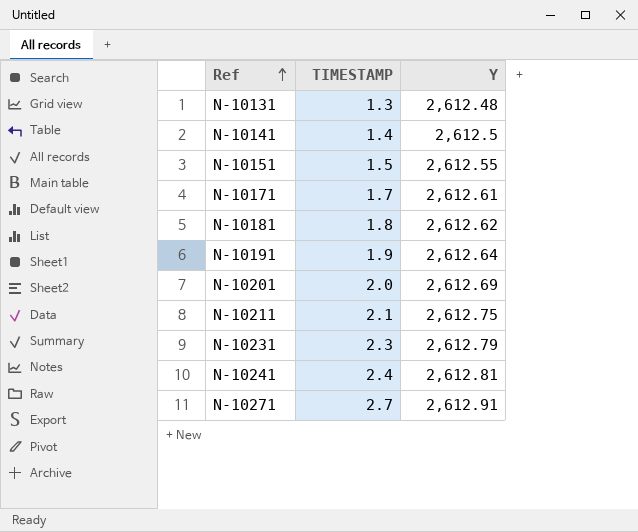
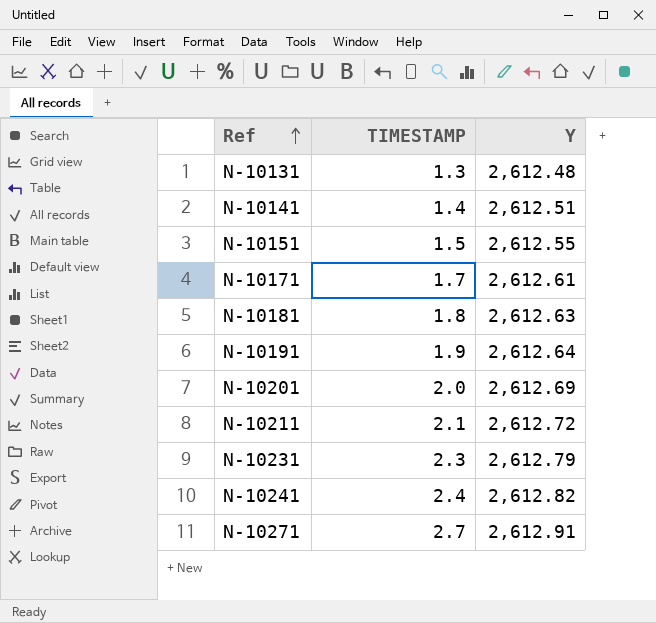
N-10141 | Y: 2,612.5 -> 2,612.51
N-10181 | Y: 2,612.62 -> 2,612.63
N-10211 | Y: 2,612.75 -> 2,612.72
N-10241 | Y: 2,612.81 -> 2,612.82

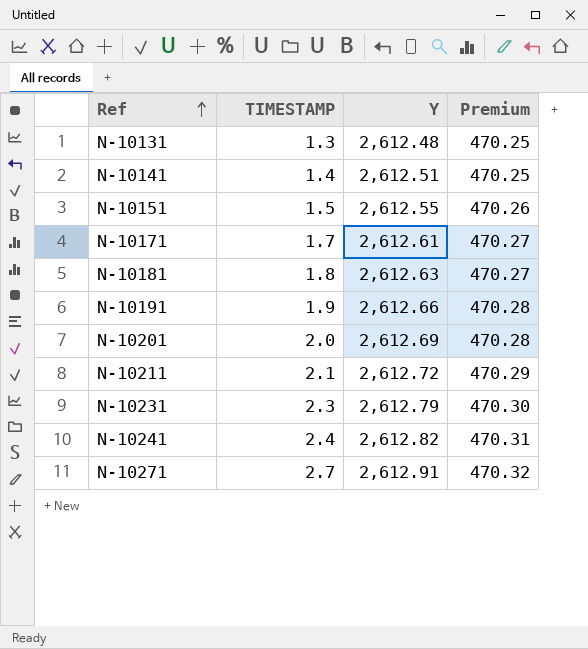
column Premium | formula: none -> [Y] * 0.18
N-10191 | Y: 2,612.64 -> 2,612.66

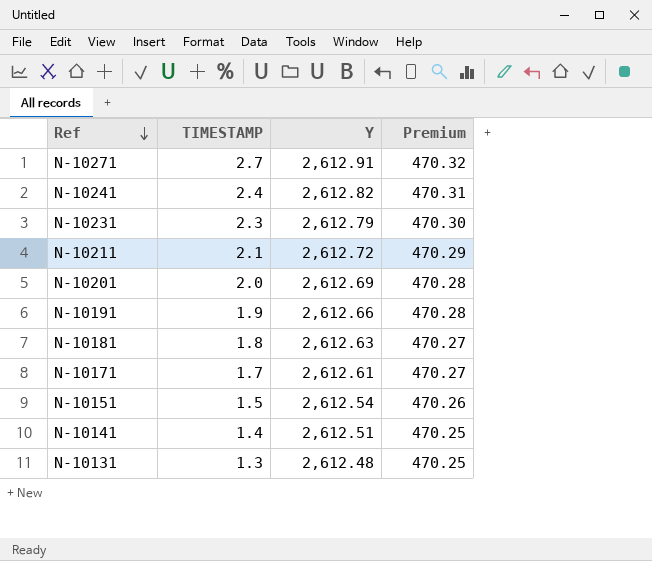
row order: Ref ascending -> Ref descending
N-10151 | Y: 2,612.55 -> 2,612.54

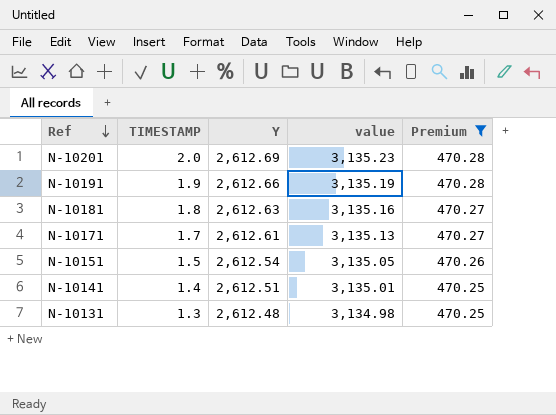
filter: none -> Premium <= 470.28
column value | formula: none -> [Y] * 1.2

